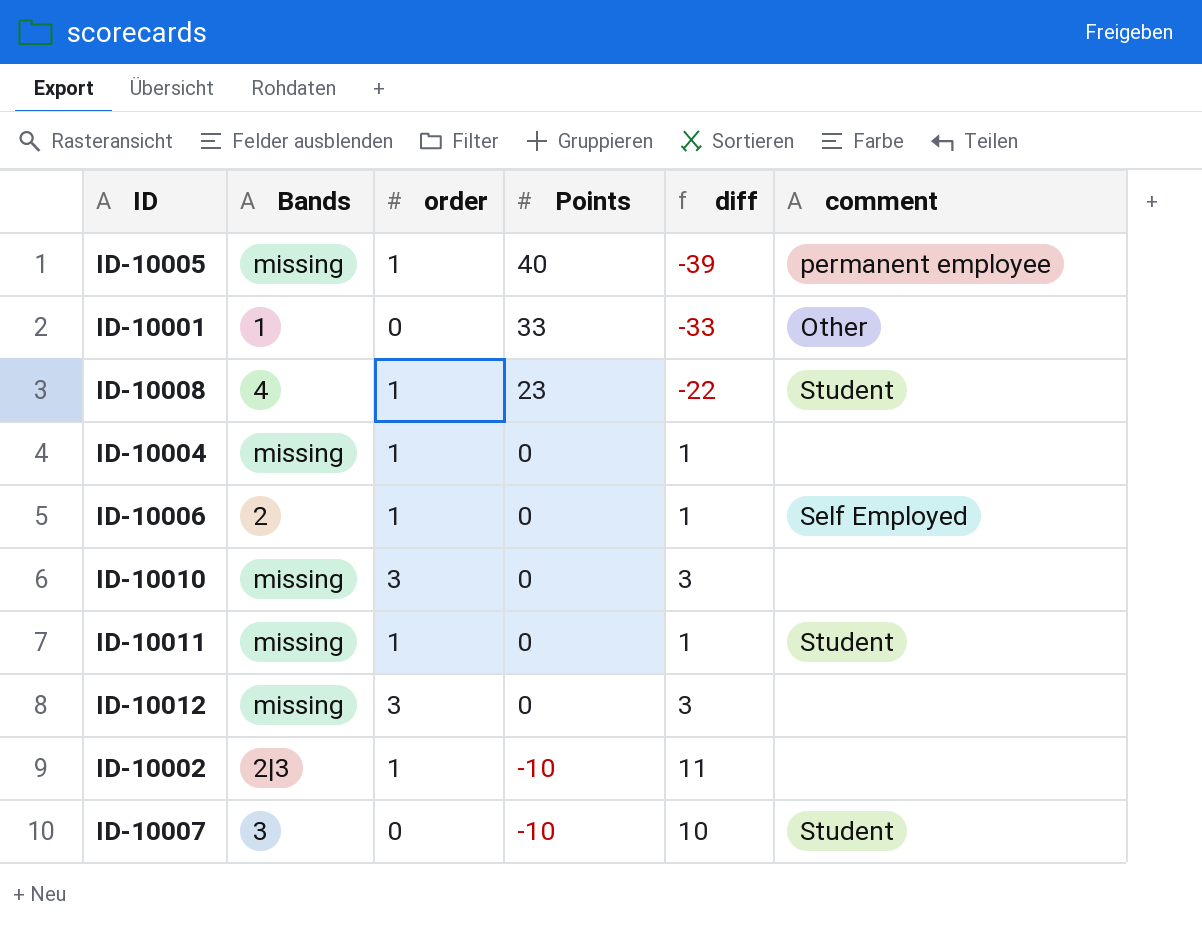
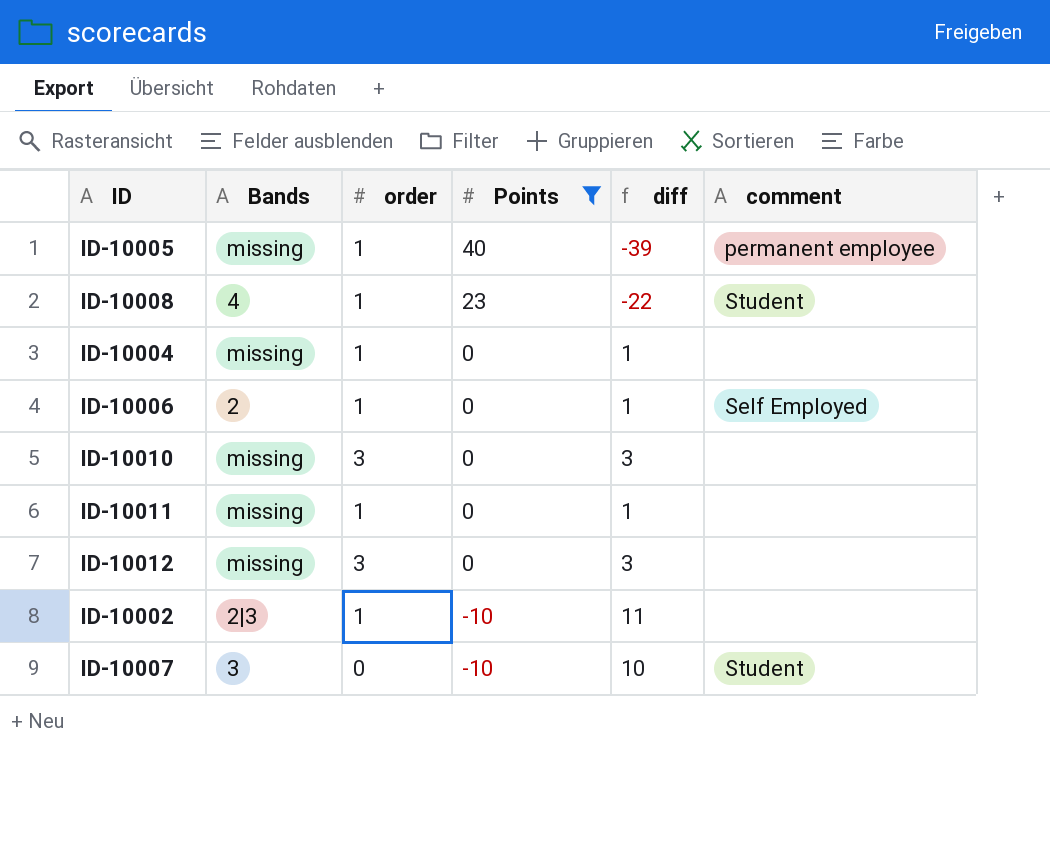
filter: none -> Points != 33
ID-10011 | comment: Student -> none

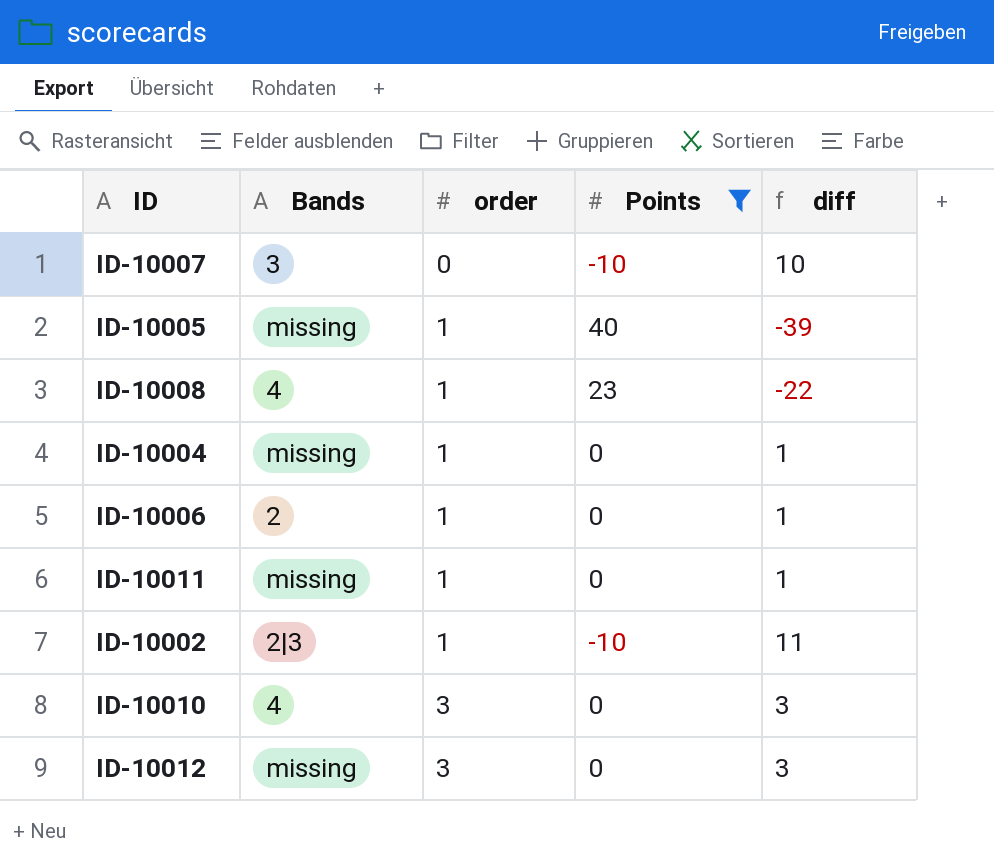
row order: Points descending -> order ascending
column comment | position: 6 -> none
ID-10010 | Bands: missing -> 4

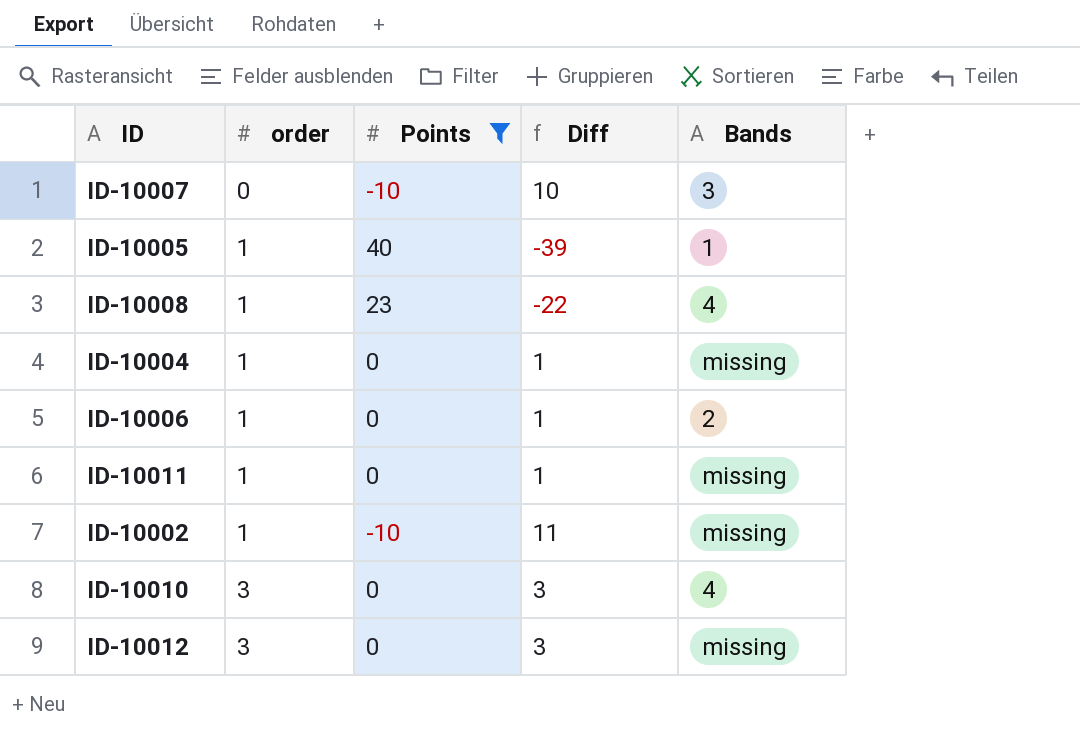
column name: diff -> Diff
column Bands | position: 2 -> 5
ID-10005 | Bands: missing -> 1
ID-10002 | Bands: 2|3 -> missing

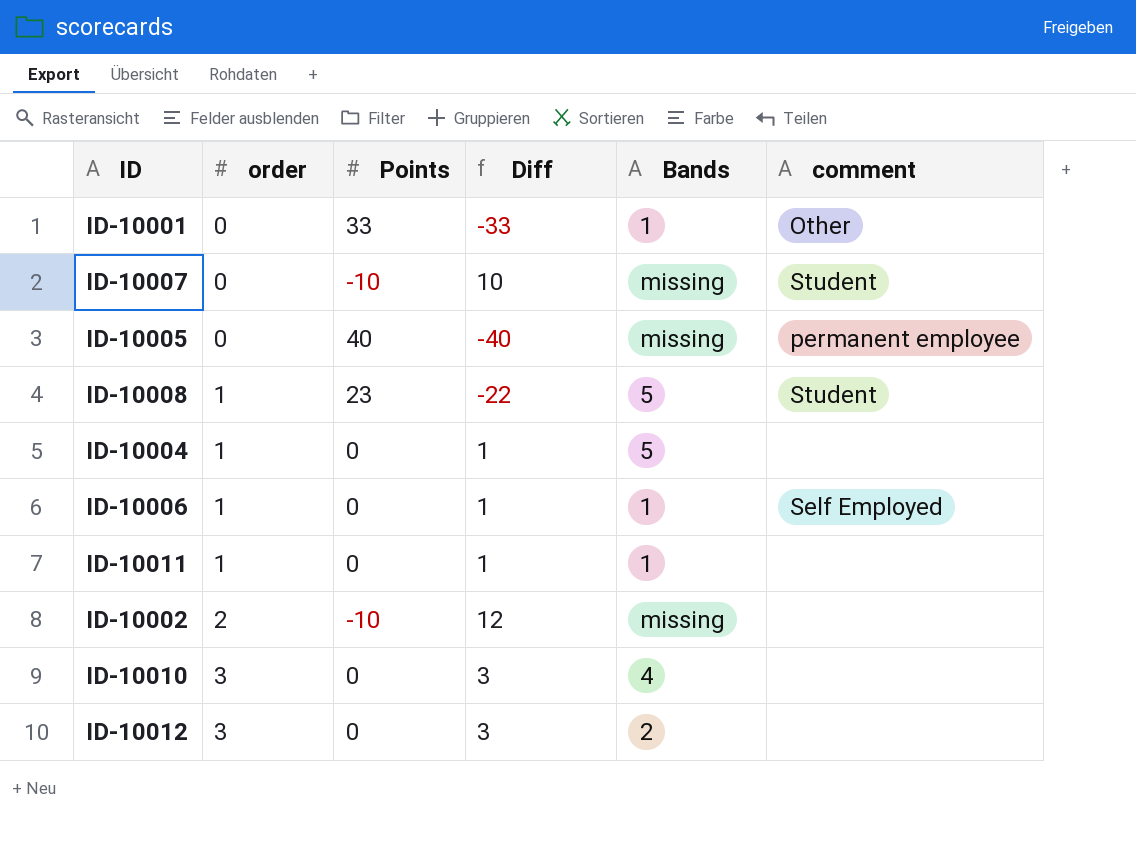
filter: Points != 33 -> none
column comment | position: none -> 6
ID-10007 | Bands: 3 -> missing
ID-10005 | order: 1 -> 0
ID-10005 | Diff: -39 -> -40
ID-10005 | Bands: 1 -> missing
ID-10008 | Bands: 4 -> 5
ID-10004 | Bands: missing -> 5
ID-10006 | Bands: 2 -> 1
ID-10011 | Bands: missing -> 1
ID-10002 | order: 1 -> 2
ID-10002 | Diff: 11 -> 12
ID-10012 | Bands: missing -> 2

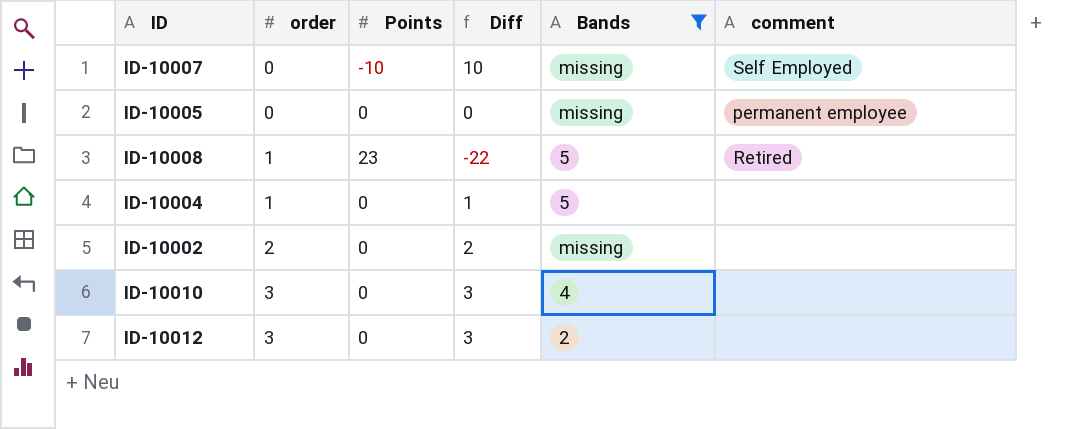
filter: none -> Bands != 1
ID-10007 | comment: Student -> Self Employed
ID-10005 | Points: 40 -> 0
ID-10005 | Diff: -40 -> 0
ID-10008 | comment: Student -> Retired
ID-10002 | Points: -10 -> 0
ID-10002 | Diff: 12 -> 2

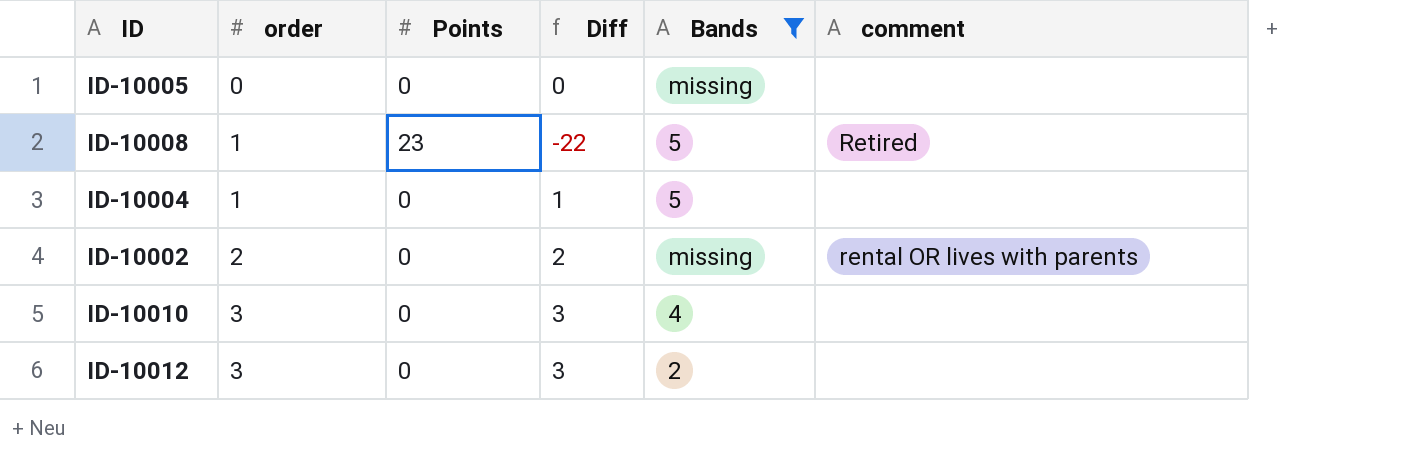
row ID-10007: 0 | -10 | 10 | missing | Self Employed -> none
ID-10005 | comment: permanent employee -> none
ID-10002 | comment: none -> rental OR lives with parents

